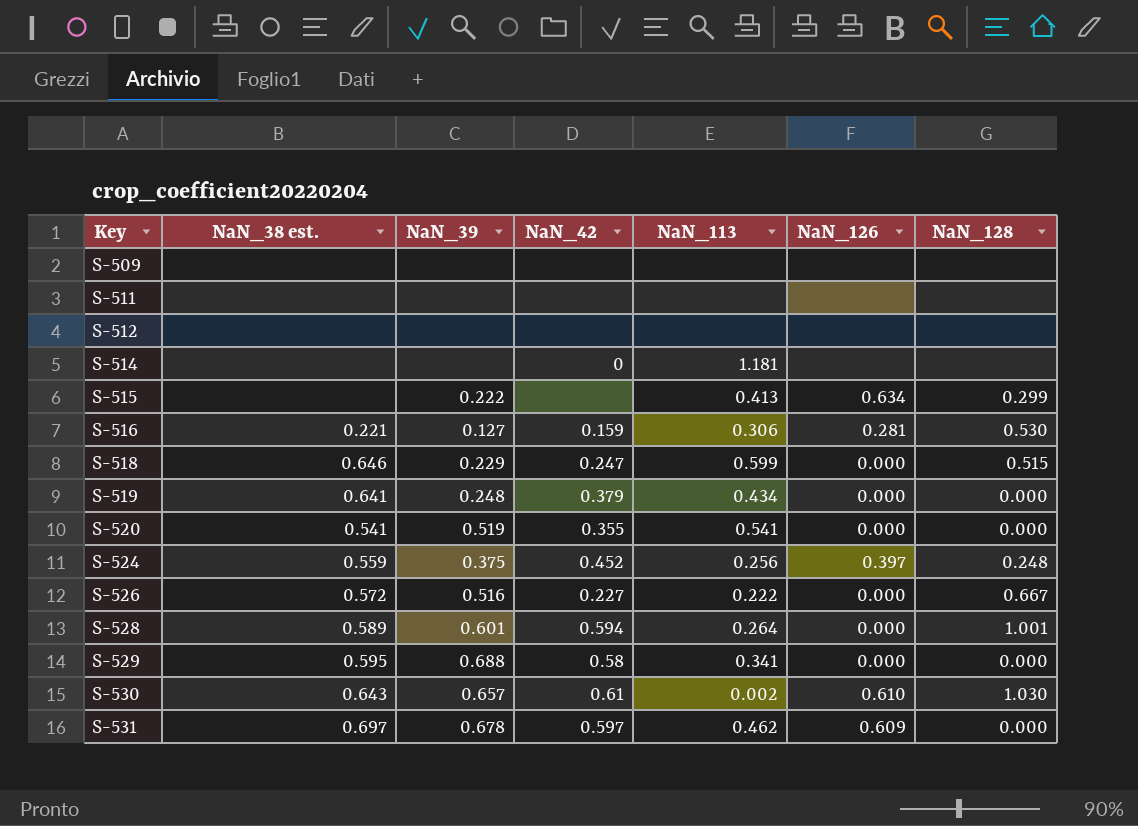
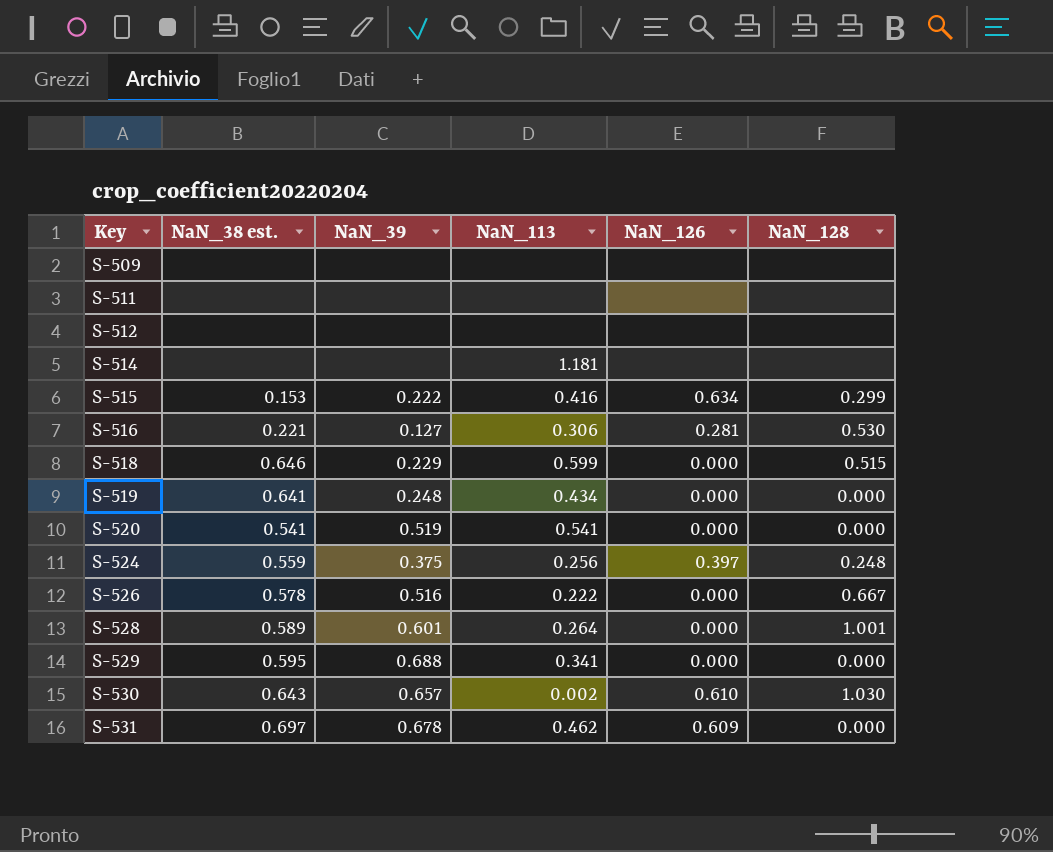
column NaN_42 | position: 4 -> none
S-515 | NaN_38 est.: none -> 0.153
S-515 | NaN_113: 0.413 -> 0.416
S-526 | NaN_38 est.: 0.572 -> 0.578

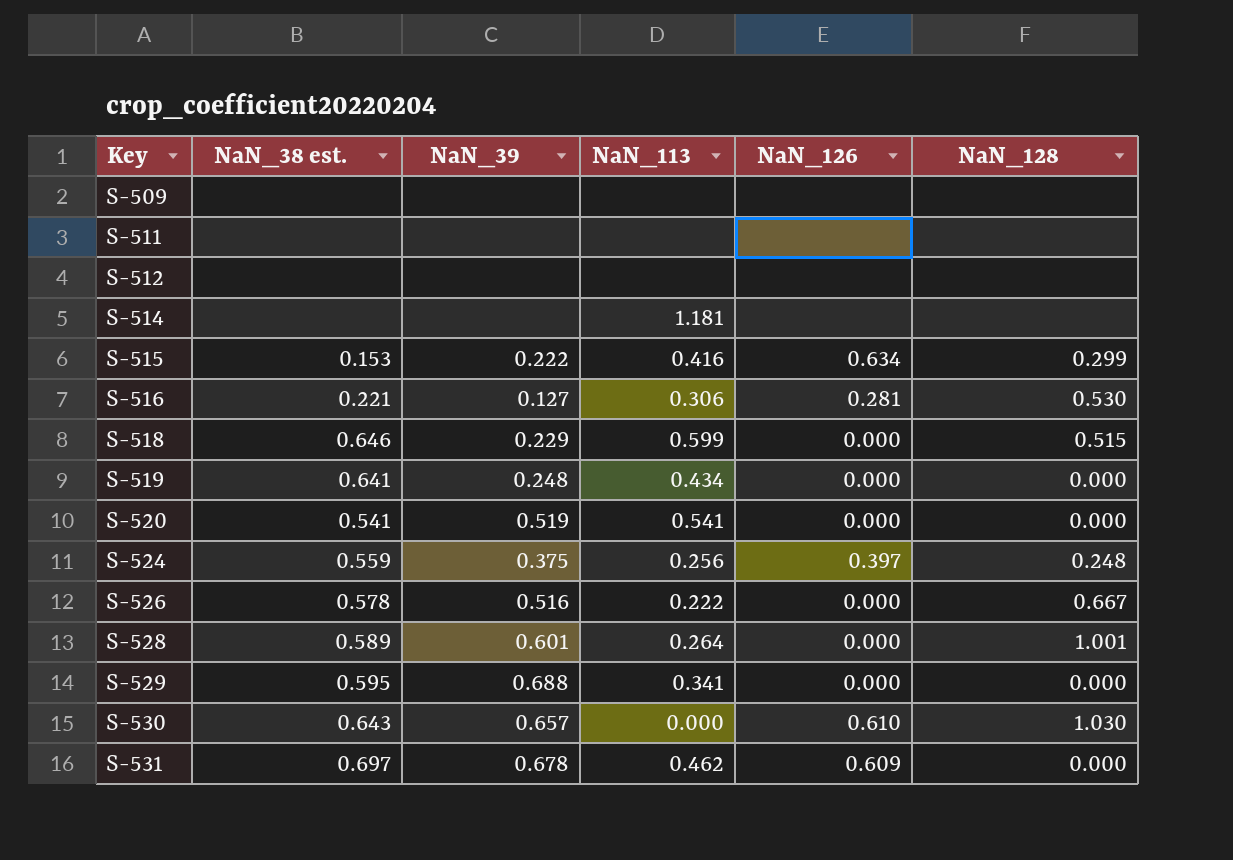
S-530 | NaN_113: 0.002 -> 0.000

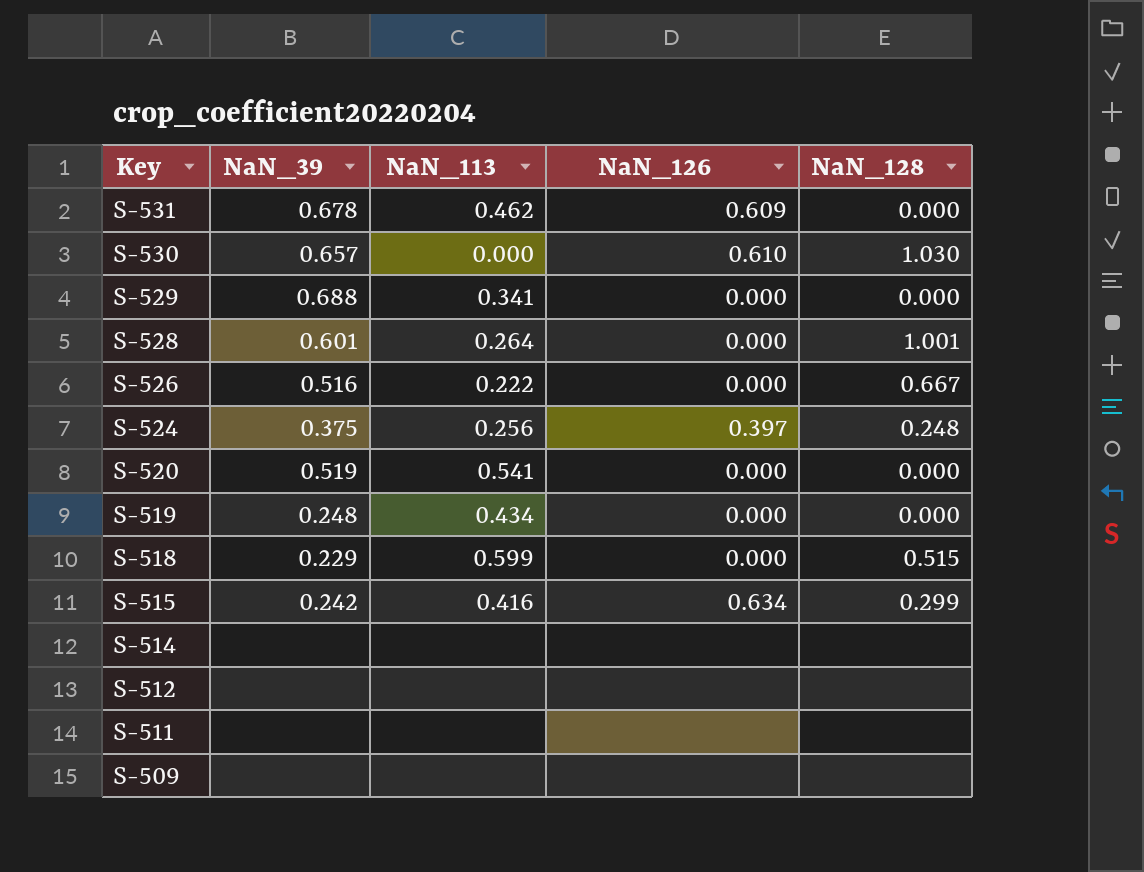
row order: Key ascending -> Key descending
column NaN_38 est. | position: 2 -> none
row S-516: 0.221 | 0.127 | 0.306 | 0.281 | 0.530 -> none
S-515 | NaN_39: 0.222 -> 0.242
S-514 | NaN_113: 1.181 -> none

